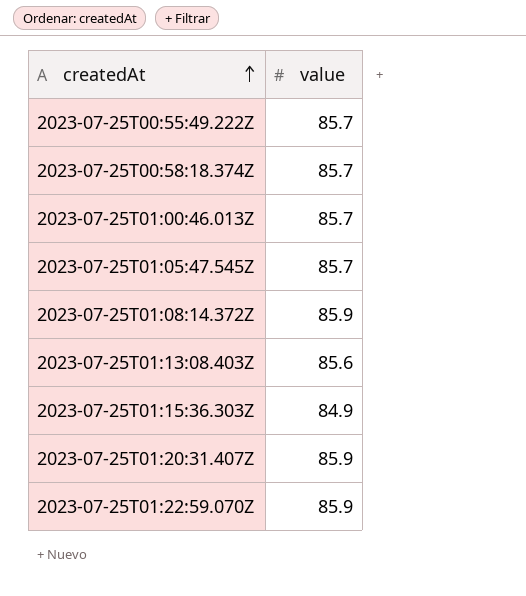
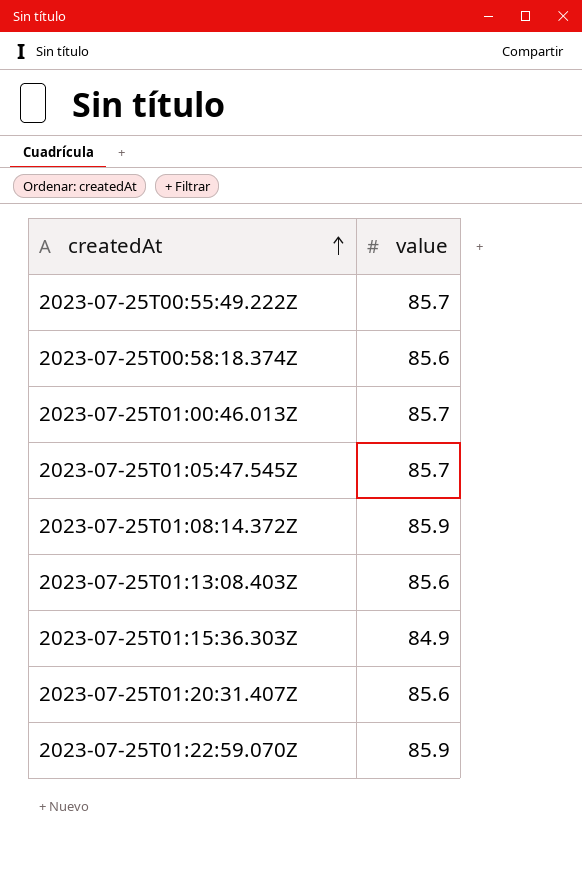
2023-07-25T00:58:18.374Z | value: 85.7 -> 85.6
2023-07-25T01:20:31.407Z | value: 85.9 -> 85.6

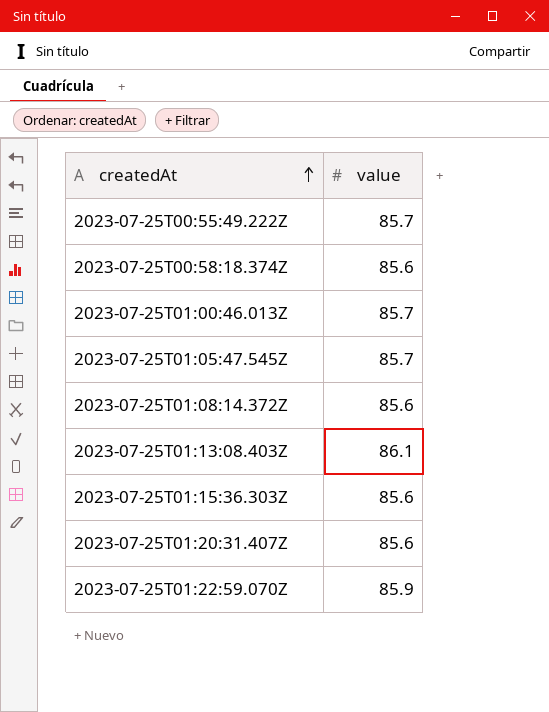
2023-07-25T01:08:14.372Z | value: 85.9 -> 85.6
2023-07-25T01:13:08.403Z | value: 85.6 -> 86.1
2023-07-25T01:15:36.303Z | value: 84.9 -> 85.6

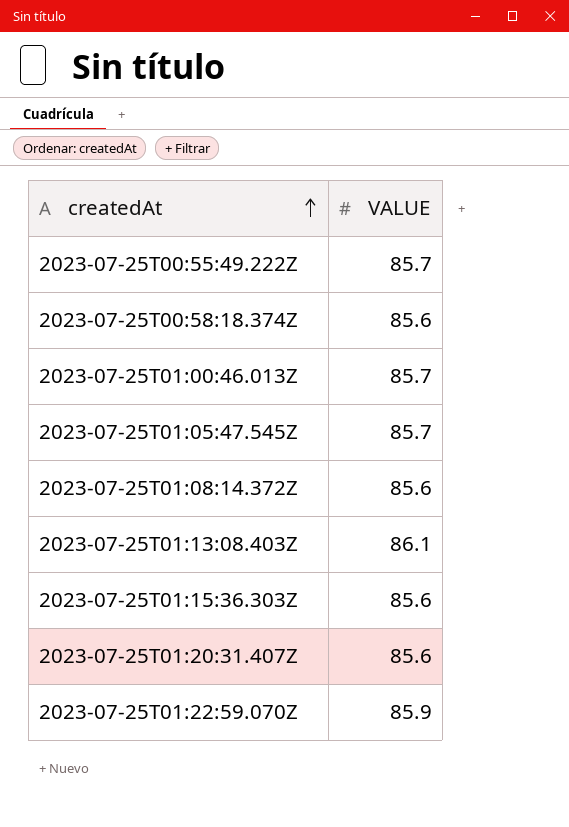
column name: value -> VALUE

